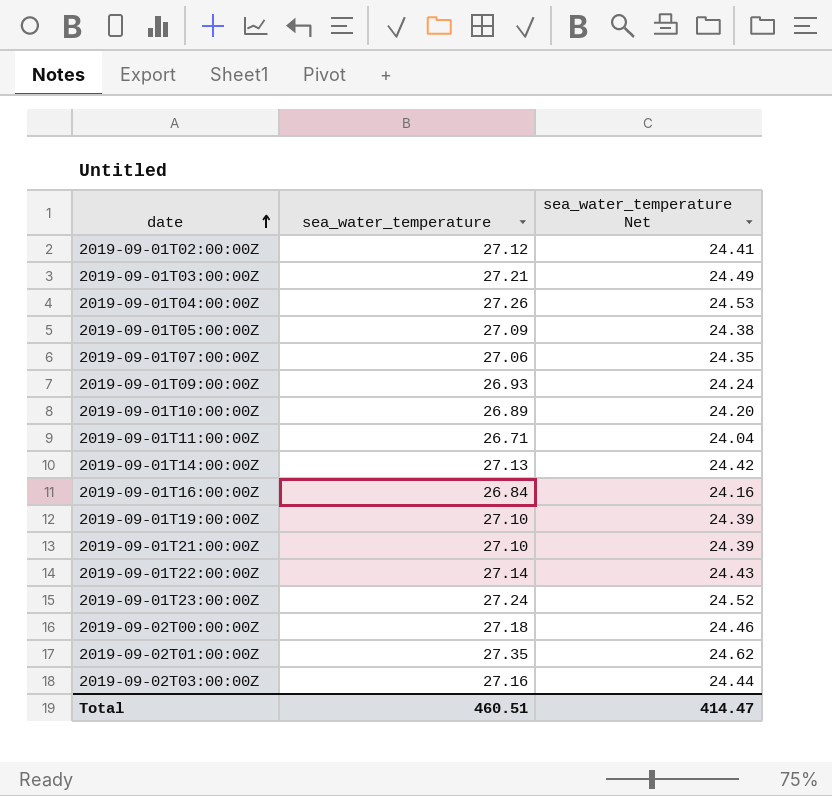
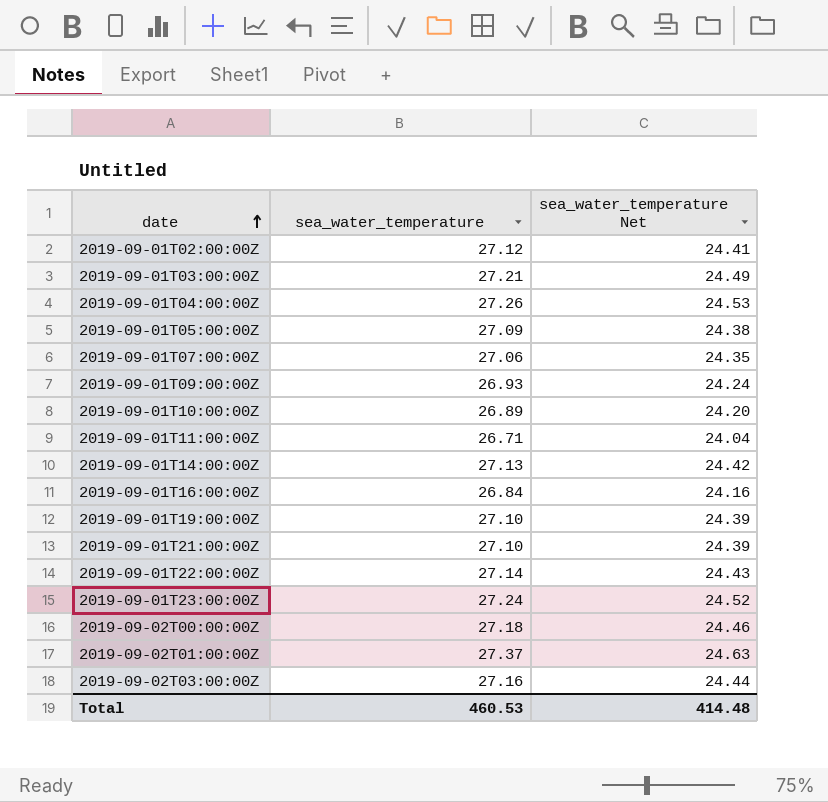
2019-09-02T01:00:00Z | sea_water_temperature: 27.35 -> 27.37
2019-09-02T01:00:00Z | sea_water_temperature Net: 24.62 -> 24.63
Total | sea_water_temperature: 460.51 -> 460.53
Total | sea_water_temperature Net: 414.47 -> 414.48

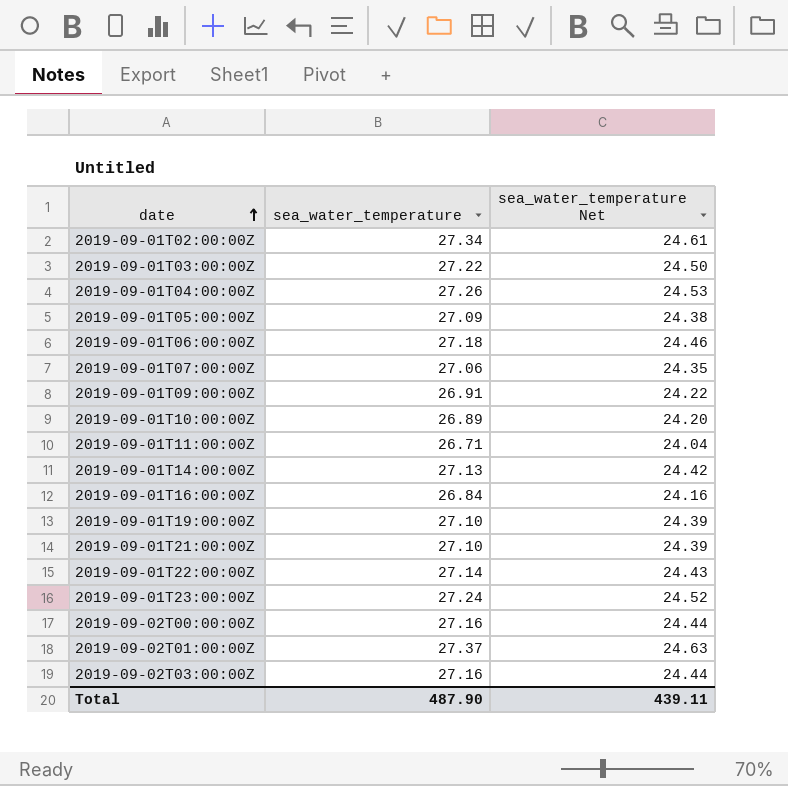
2019-09-01T02:00:00Z | sea_water_temperature: 27.12 -> 27.34
2019-09-01T02:00:00Z | sea_water_temperature Net: 24.41 -> 24.61
2019-09-01T03:00:00Z | sea_water_temperature: 27.21 -> 27.22
2019-09-01T03:00:00Z | sea_water_temperature Net: 24.49 -> 24.50
row 2019-09-01T06:00:00Z: none -> 27.18 | 24.46
2019-09-01T09:00:00Z | sea_water_temperature: 26.93 -> 26.91
2019-09-01T09:00:00Z | sea_water_temperature Net: 24.24 -> 24.22
2019-09-02T00:00:00Z | sea_water_temperature: 27.18 -> 27.16
2019-09-02T00:00:00Z | sea_water_temperature Net: 24.46 -> 24.44
Total | sea_water_temperature: 460.53 -> 487.90
Total | sea_water_temperature Net: 414.48 -> 439.11

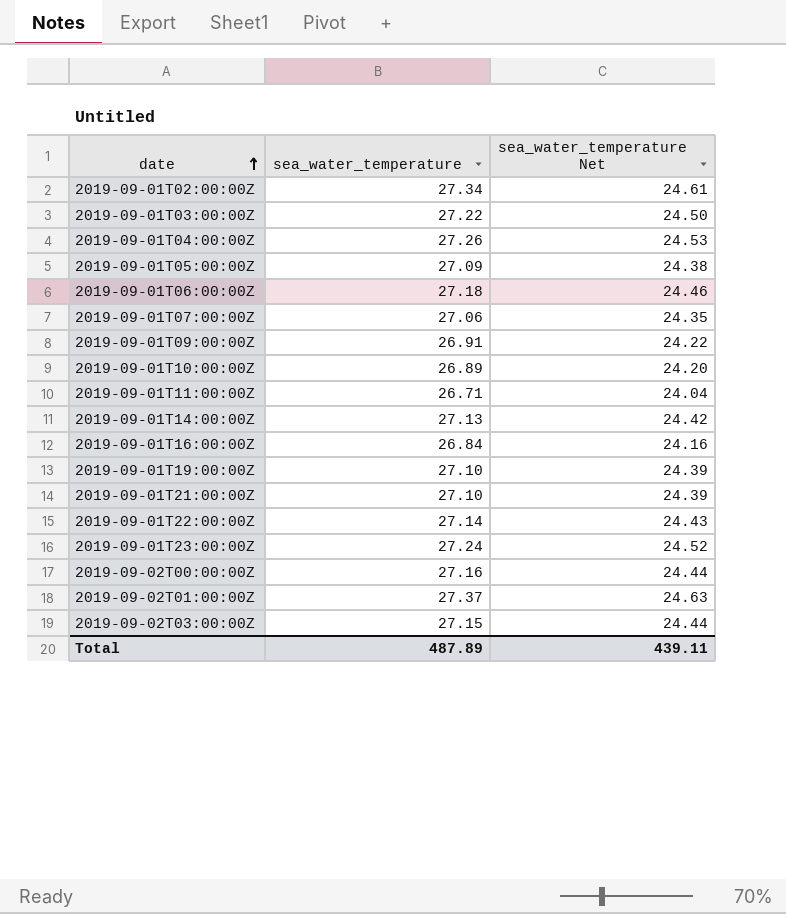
2019-09-02T03:00:00Z | sea_water_temperature: 27.16 -> 27.15
Total | sea_water_temperature: 487.90 -> 487.89

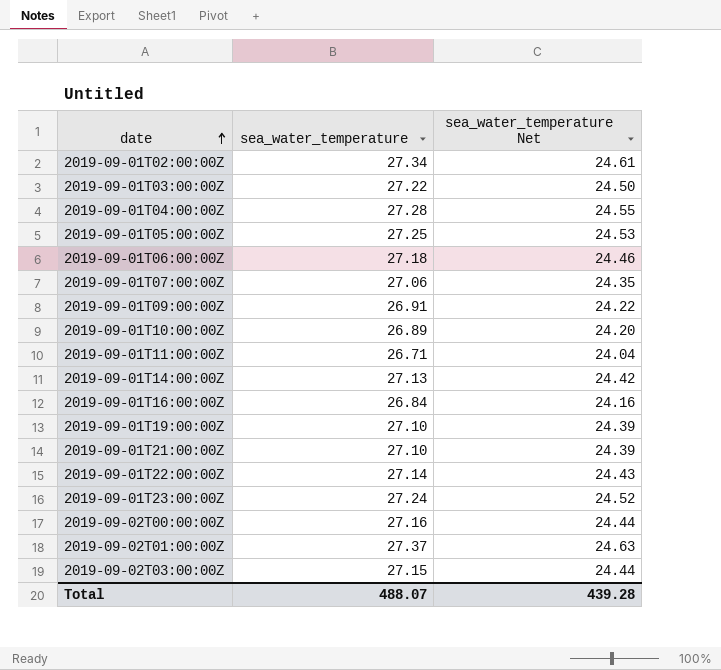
2019-09-01T04:00:00Z | sea_water_temperature: 27.26 -> 27.28
2019-09-01T04:00:00Z | sea_water_temperature Net: 24.53 -> 24.55
2019-09-01T05:00:00Z | sea_water_temperature: 27.09 -> 27.25
2019-09-01T05:00:00Z | sea_water_temperature Net: 24.38 -> 24.53
Total | sea_water_temperature: 487.89 -> 488.07
Total | sea_water_temperature Net: 439.11 -> 439.28

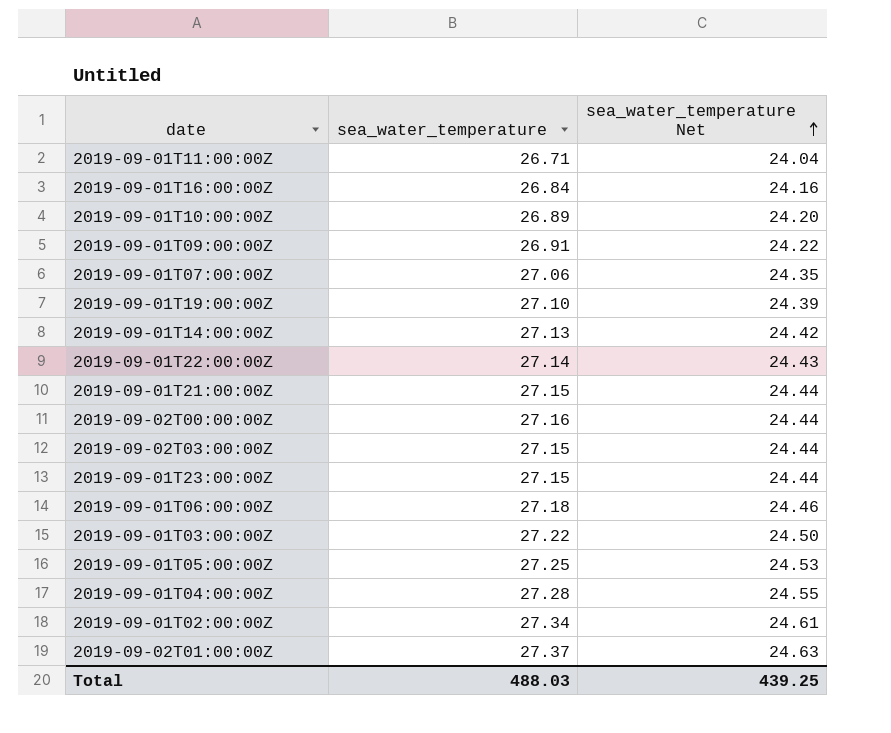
row order: date ascending -> sea_water_temperature Net ascending
2019-09-01T21:00:00Z | sea_water_temperature: 27.10 -> 27.15
2019-09-01T21:00:00Z | sea_water_temperature Net: 24.39 -> 24.44
2019-09-01T23:00:00Z | sea_water_temperature: 27.24 -> 27.15
2019-09-01T23:00:00Z | sea_water_temperature Net: 24.52 -> 24.44
Total | sea_water_temperature: 488.07 -> 488.03
Total | sea_water_temperature Net: 439.28 -> 439.25

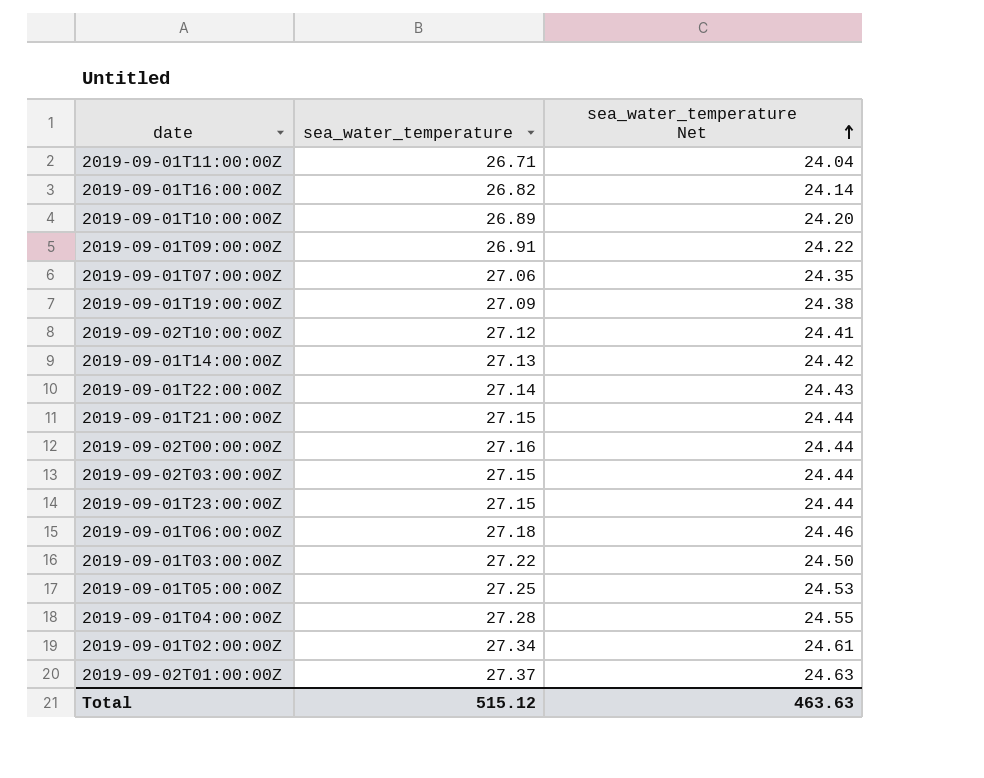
2019-09-01T16:00:00Z | sea_water_temperature: 26.84 -> 26.82
2019-09-01T16:00:00Z | sea_water_temperature Net: 24.16 -> 24.14
2019-09-01T19:00:00Z | sea_water_temperature: 27.10 -> 27.09
2019-09-01T19:00:00Z | sea_water_temperature Net: 24.39 -> 24.38
row 2019-09-02T10:00:00Z: none -> 27.12 | 24.41
Total | sea_water_temperature: 488.03 -> 515.12
Total | sea_water_temperature Net: 439.25 -> 463.63

